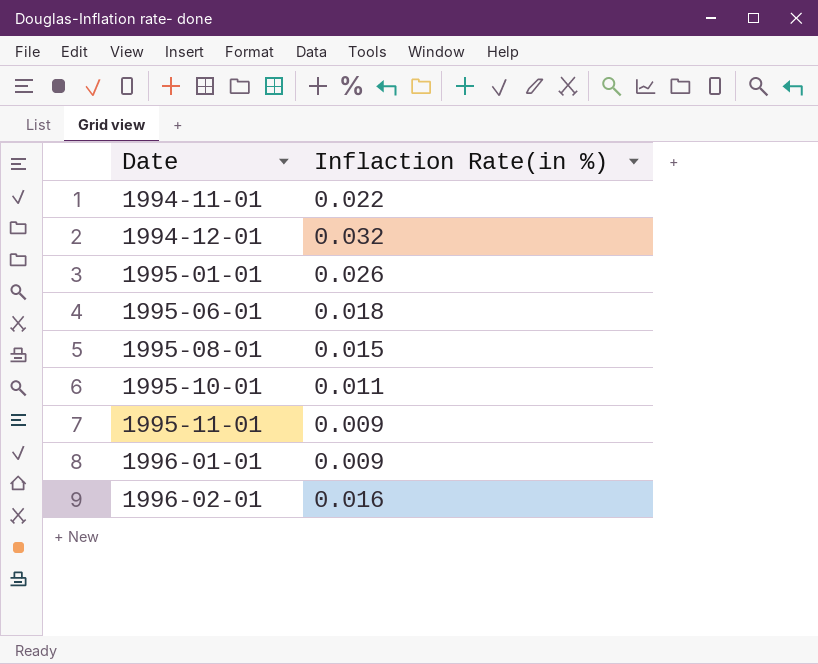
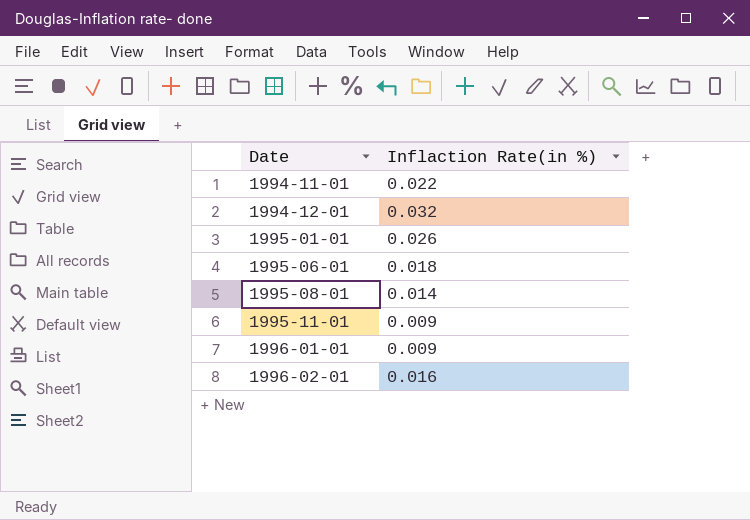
row 1995-10-01: 0.011 -> none
1995-08-01 | Inflaction Rate(in %): 0.015 -> 0.014

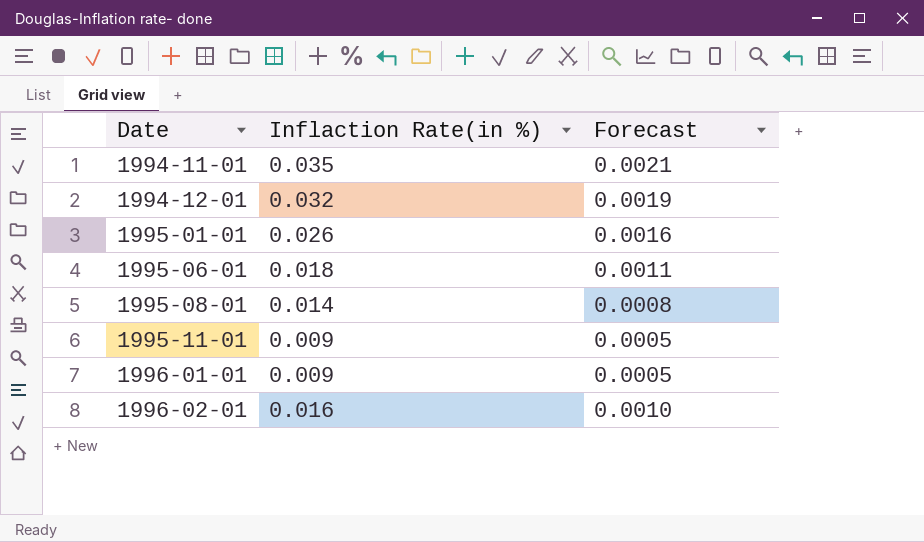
column Forecast | formula: none -> [Inflaction Rate(in %)] * 0.06
1994-11-01 | Inflaction Rate(in %): 0.022 -> 0.035

